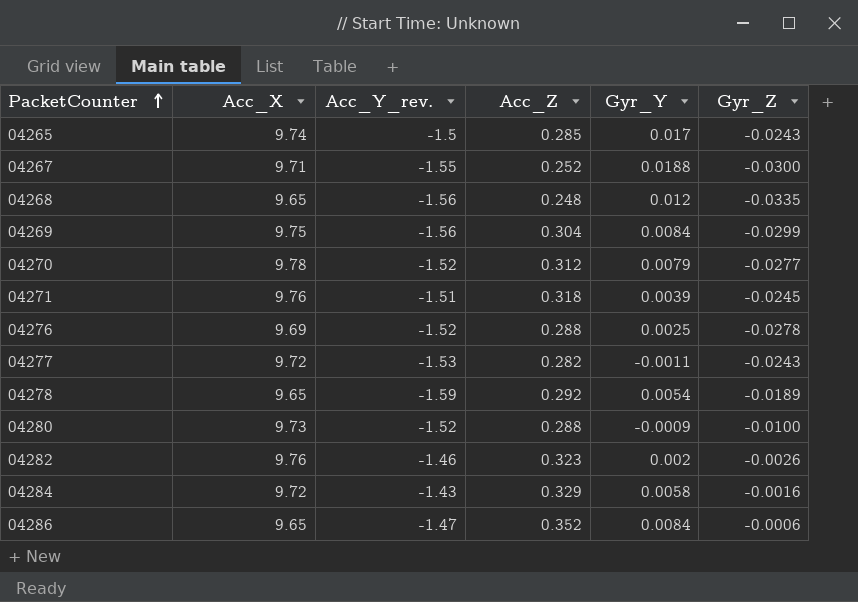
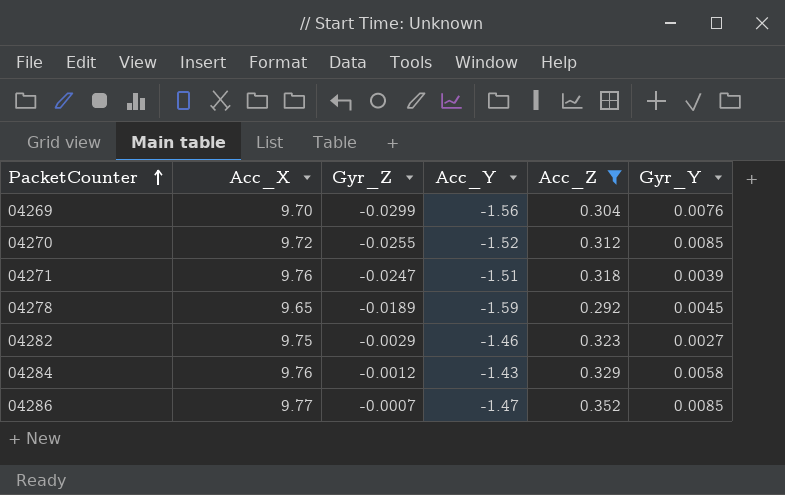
filter: none -> Acc_Z >= 0.292
column Gyr_Z | position: 6 -> 3
column name: Acc_Y_rev. -> Acc_Y
04269 | Acc_X: 9.75 -> 9.70
04269 | Gyr_Y: 0.0084 -> 0.0076
04270 | Acc_X: 9.78 -> 9.72
04270 | Gyr_Z: -0.0277 -> -0.0255
04270 | Gyr_Y: 0.0079 -> 0.0085
04271 | Gyr_Z: -0.0245 -> -0.0247
04278 | Gyr_Y: 0.0054 -> 0.0045
04282 | Acc_X: 9.76 -> 9.75
04282 | Gyr_Z: -0.0026 -> -0.0029
04282 | Gyr_Y: 0.002 -> 0.0027
04284 | Acc_X: 9.72 -> 9.76
04284 | Gyr_Z: -0.0016 -> -0.0012
04286 | Acc_X: 9.65 -> 9.77
04286 | Gyr_Z: -0.0006 -> -0.0007
04286 | Gyr_Y: 0.0084 -> 0.0085

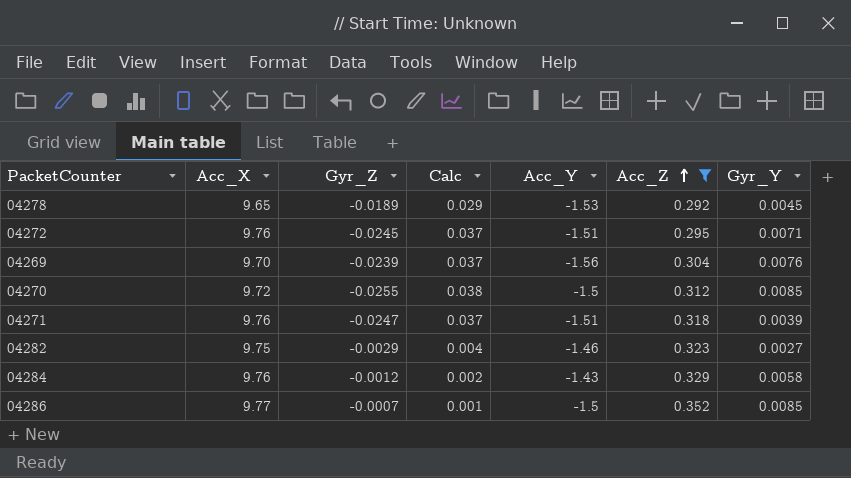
row order: PacketCounter ascending -> Acc_Z ascending
column Calc | formula: none -> [Gyr_Z] * [Acc_Y]
04278 | Acc_Y: -1.59 -> -1.53
row 04272: none -> 9.76 | -0.0245 | 0.037 | -1.51 | 0.295 | 0.0071
04269 | Gyr_Z: -0.0299 -> -0.0239
04270 | Acc_Y: -1.52 -> -1.5
04286 | Acc_Y: -1.47 -> -1.5

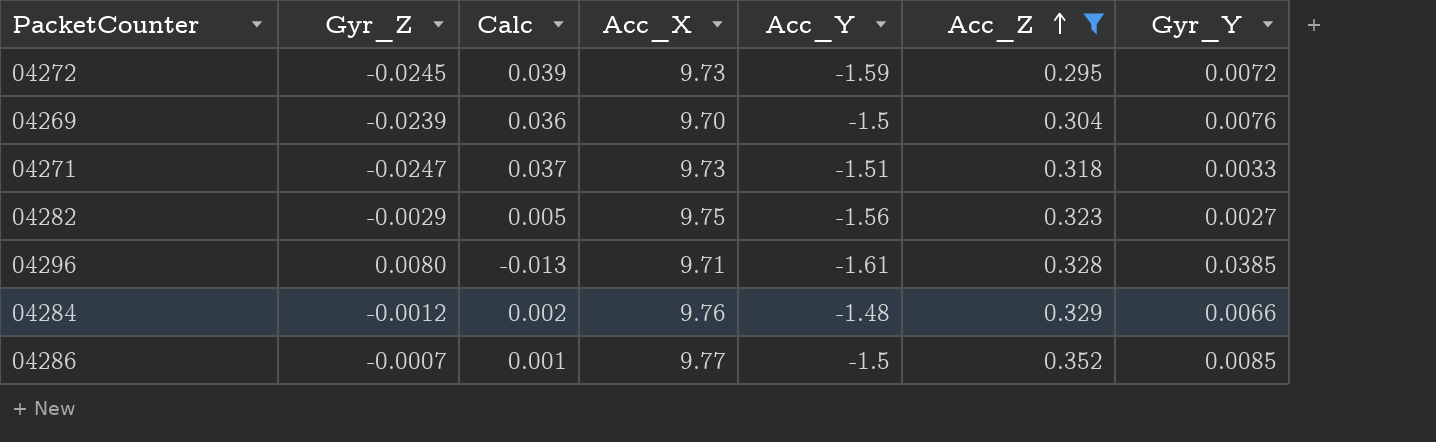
column Acc_X | position: 2 -> 4
row 04278: 9.65 | -0.0189 | 0.029 | -1.53 | 0.292 | 0.0045 -> none
row 04270: 9.72 | -0.0255 | 0.038 | -1.5 | 0.312 | 0.0085 -> none
04272 | Calc: 0.037 -> 0.039
04272 | Acc_X: 9.76 -> 9.73
04272 | Acc_Y: -1.51 -> -1.59
04272 | Gyr_Y: 0.0071 -> 0.0072
04269 | Calc: 0.037 -> 0.036
04269 | Acc_Y: -1.56 -> -1.5
04271 | Acc_X: 9.76 -> 9.73
04271 | Gyr_Y: 0.0039 -> 0.0033
04282 | Calc: 0.004 -> 0.005
04282 | Acc_Y: -1.46 -> -1.56
row 04296: none -> 0.0080 | -0.013 | 9.71 | -1.61 | 0.328 | 0.0385
04284 | Acc_Y: -1.43 -> -1.48
04284 | Gyr_Y: 0.0058 -> 0.0066

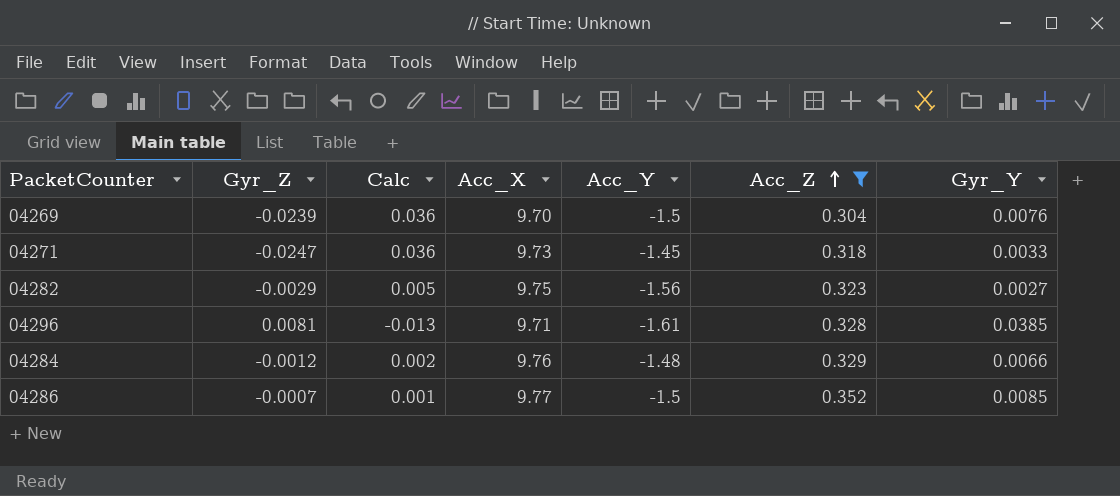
row 04272: -0.0245 | 0.039 | 9.73 | -1.59 | 0.295 | 0.0072 -> none
04271 | Calc: 0.037 -> 0.036
04271 | Acc_Y: -1.51 -> -1.45
04296 | Gyr_Z: 0.0080 -> 0.0081

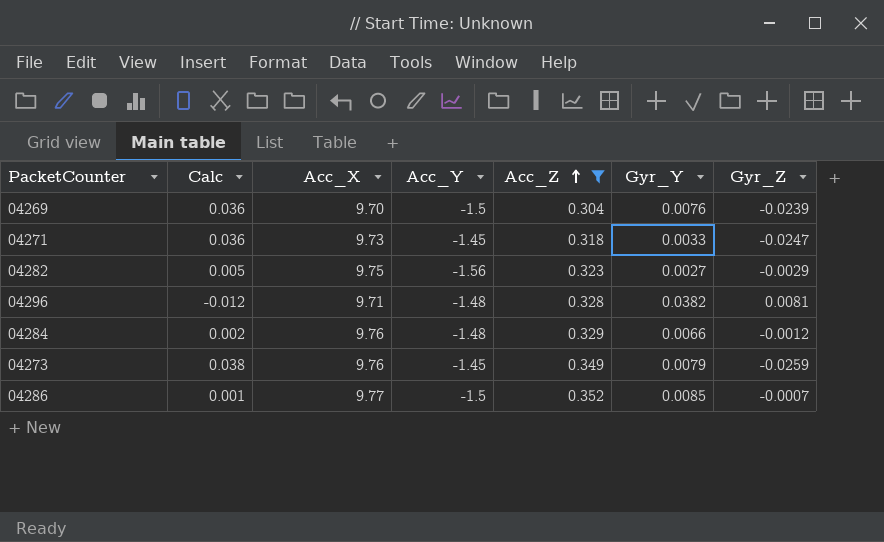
column Gyr_Z | position: 2 -> 7
04296 | Calc: -0.013 -> -0.012
04296 | Acc_Y: -1.61 -> -1.48
04296 | Gyr_Y: 0.0385 -> 0.0382
row 04273: none -> 0.038 | 9.76 | -1.45 | 0.349 | 0.0079 | -0.0259

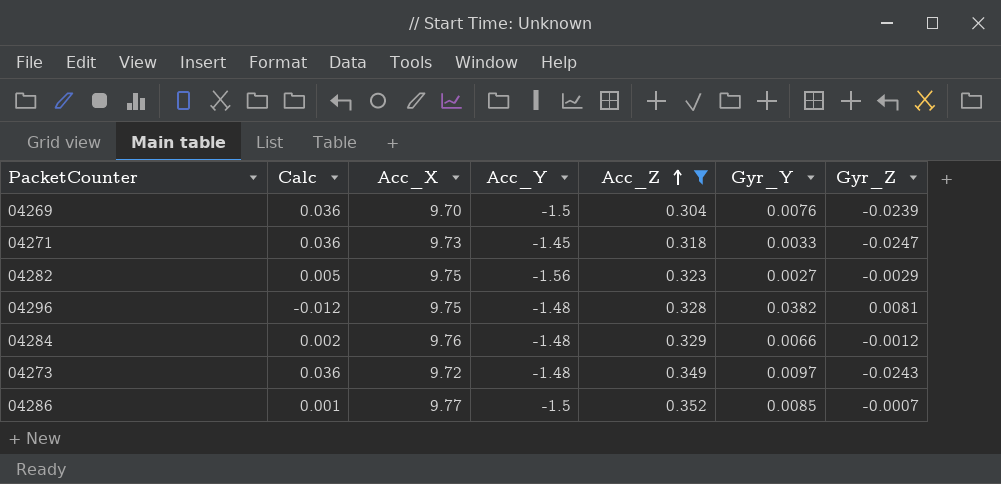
04296 | Acc_X: 9.71 -> 9.75
04273 | Calc: 0.038 -> 0.036
04273 | Acc_X: 9.76 -> 9.72
04273 | Acc_Y: -1.45 -> -1.48
04273 | Gyr_Y: 0.0079 -> 0.0097
04273 | Gyr_Z: -0.0259 -> -0.0243

